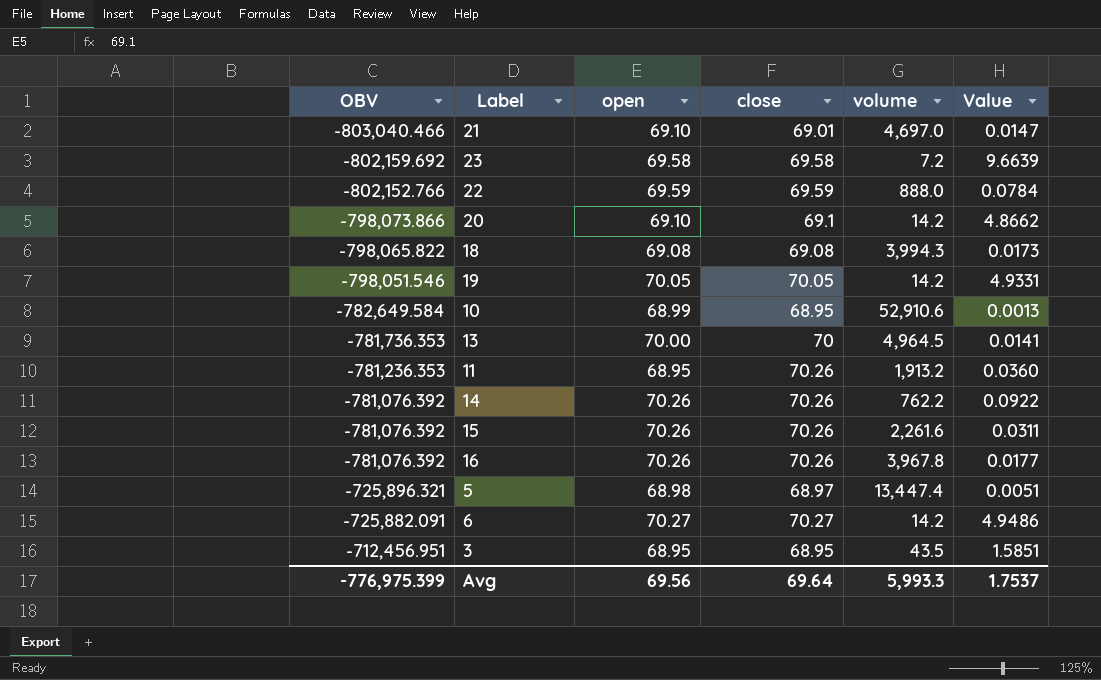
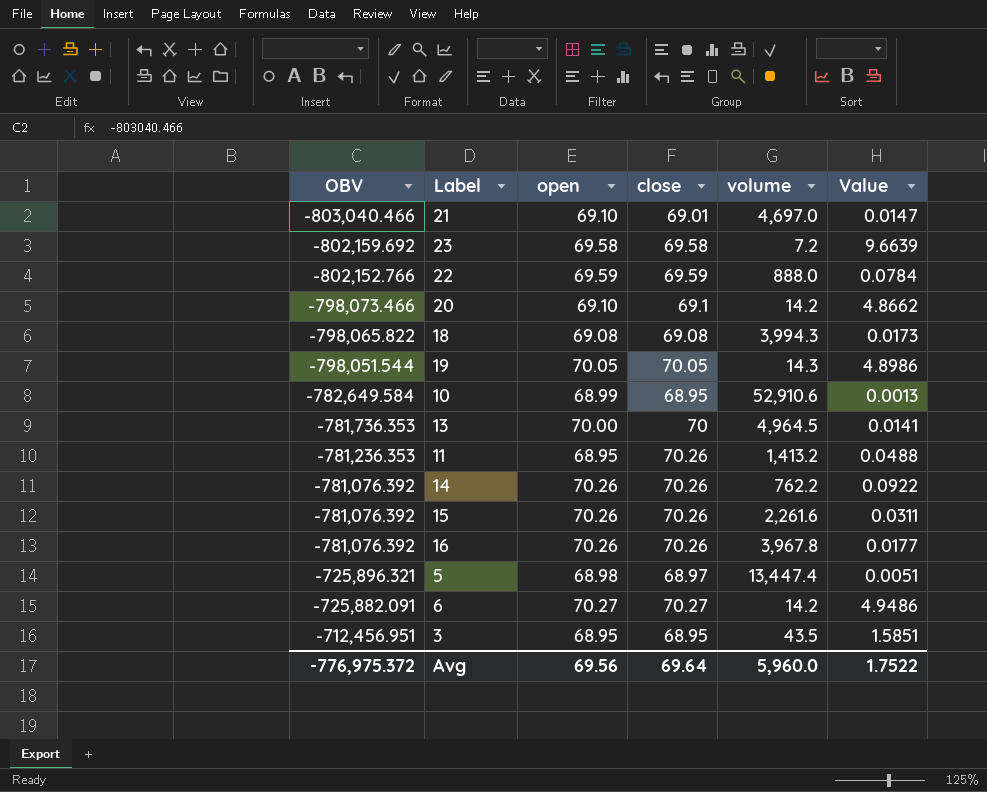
20 | OBV: -798,073.866 -> -798,073.466
19 | OBV: -798,051.546 -> -798,051.544
19 | volume: 14.2 -> 14.3
19 | Value: 4.9331 -> 4.8986
11 | volume: 1,913.2 -> 1,413.2
11 | Value: 0.0360 -> 0.0488
Avg | OBV: -776,975.399 -> -776,975.372
Avg | volume: 5,993.3 -> 5,960.0
Avg | Value: 1.7537 -> 1.7522

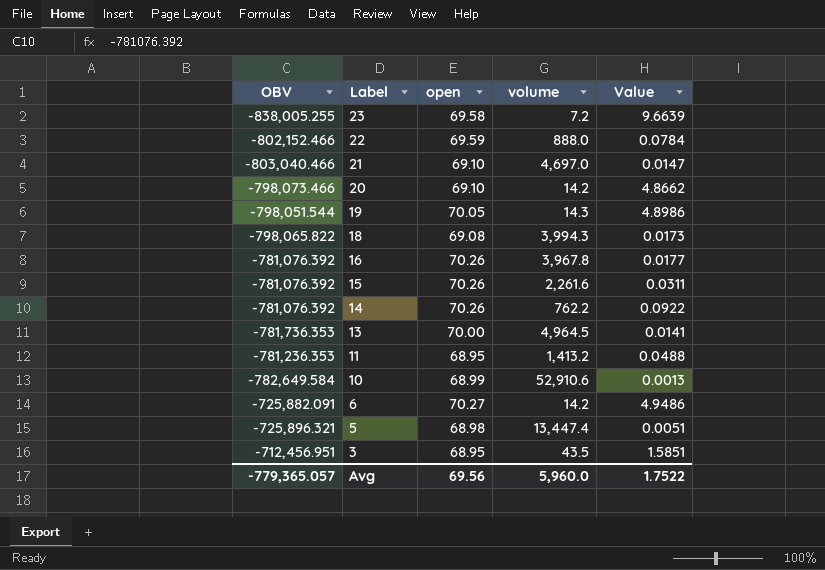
row order: OBV ascending -> Label descending
column close | position: 4 -> none
23 | OBV: -802,159.692 -> -838,005.255
22 | OBV: -802,152.766 -> -802,152.466
Avg | OBV: -776,975.372 -> -779,365.057

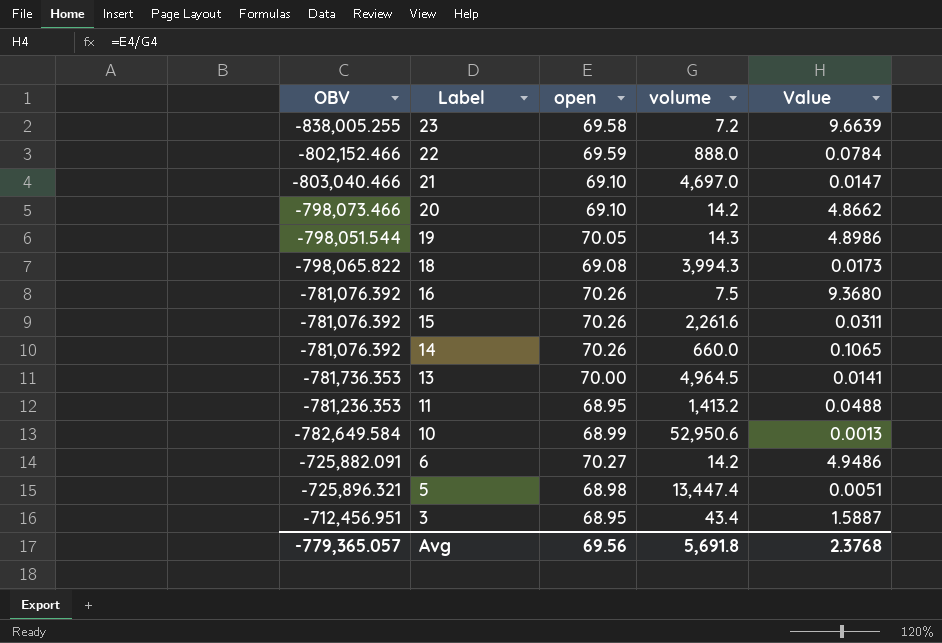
16 | volume: 3,967.8 -> 7.5
16 | Value: 0.0177 -> 9.3680
14 | volume: 762.2 -> 660.0
14 | Value: 0.0922 -> 0.1065
10 | volume: 52,910.6 -> 52,950.6
3 | volume: 43.5 -> 43.4
3 | Value: 1.5851 -> 1.5887
Avg | volume: 5,960.0 -> 5,691.8
Avg | Value: 1.7522 -> 2.3768

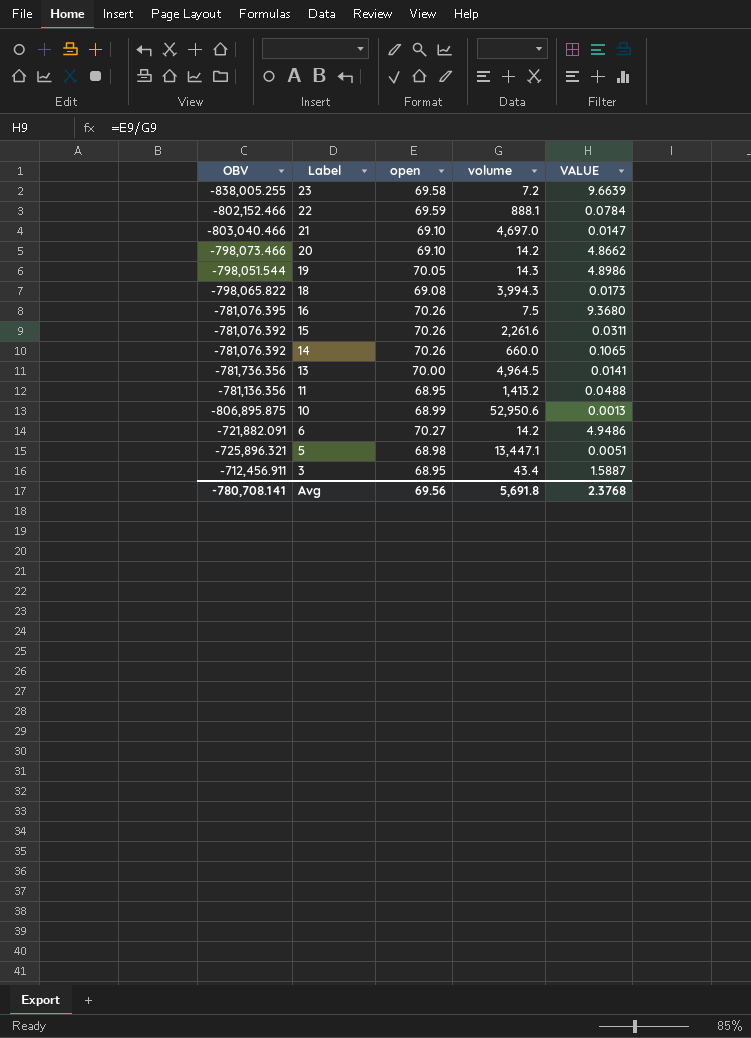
column name: Value -> VALUE
22 | volume: 888.0 -> 888.1
16 | OBV: -781,076.392 -> -781,076.395
13 | OBV: -781,736.353 -> -781,736.356
11 | OBV: -781,236.353 -> -781,136.356
10 | OBV: -782,649.584 -> -806,895.875
6 | OBV: -725,882.091 -> -721,882.091
5 | volume: 13,447.4 -> 13,447.1
3 | OBV: -712,456.951 -> -712,456.911
Avg | OBV: -779,365.057 -> -780,708.141

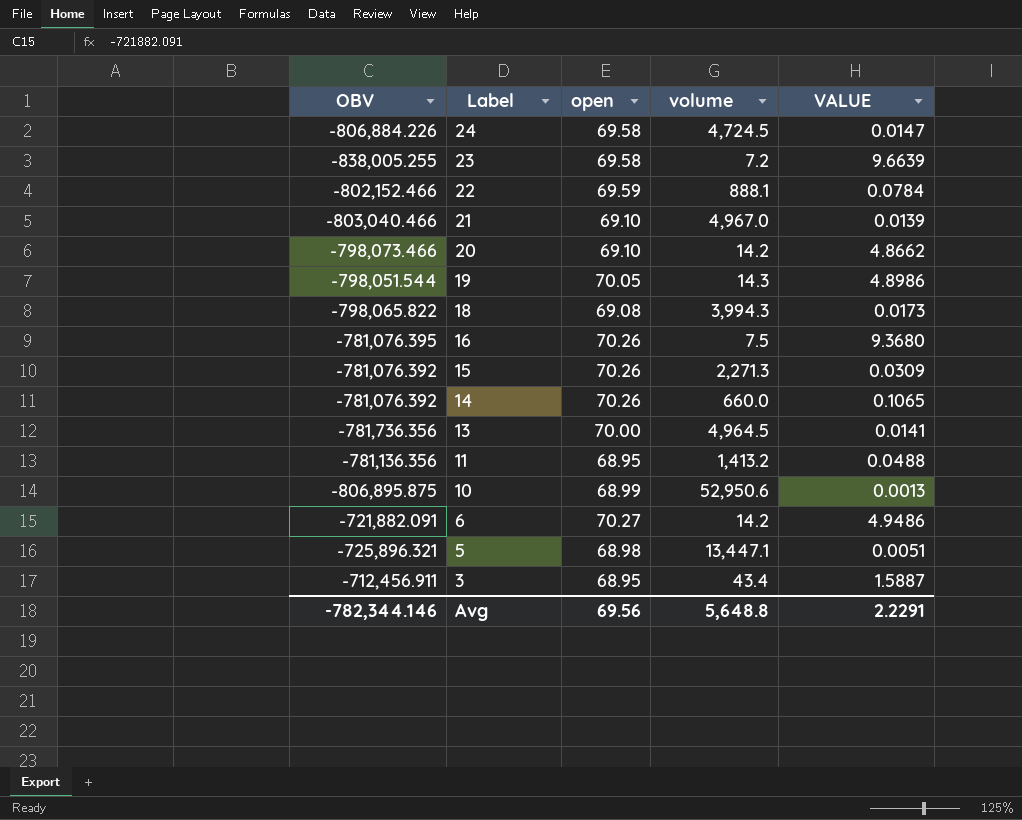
row 24: none -> -806,884.226 | 69.58 | 4,724.5 | 0.0147
21 | volume: 4,697.0 -> 4,967.0
21 | VALUE: 0.0147 -> 0.0139
15 | volume: 2,261.6 -> 2,271.3
15 | VALUE: 0.0311 -> 0.0309
Avg | OBV: -780,708.141 -> -782,344.146
Avg | volume: 5,691.8 -> 5,648.8
Avg | VALUE: 2.3768 -> 2.2291

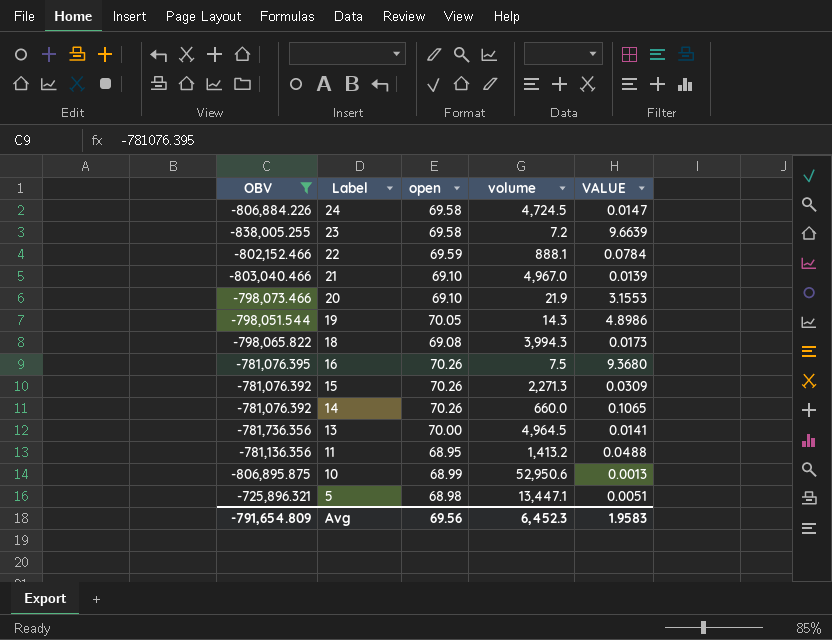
filter: none -> OBV <= -725,896.321
20 | volume: 14.2 -> 21.9
20 | VALUE: 4.8662 -> 3.1553
Avg | OBV: -782,344.146 -> -791,654.809
Avg | volume: 5,648.8 -> 6,452.3
Avg | VALUE: 2.2291 -> 1.9583

